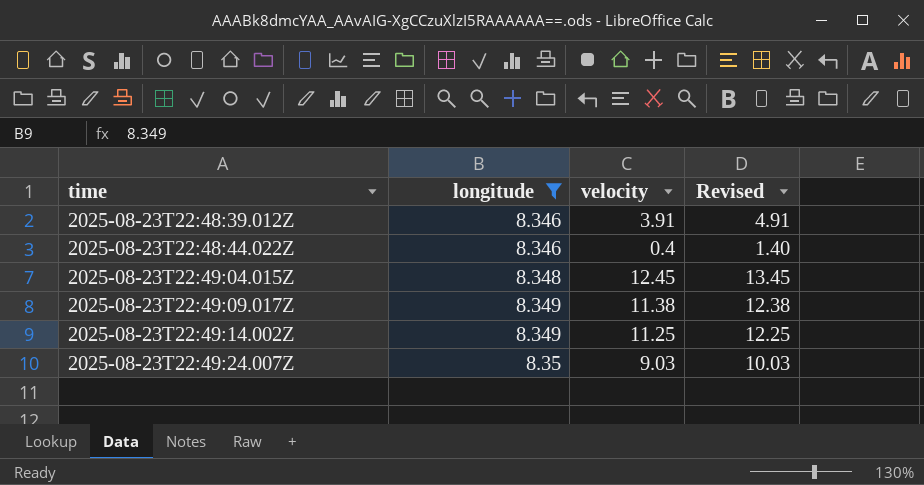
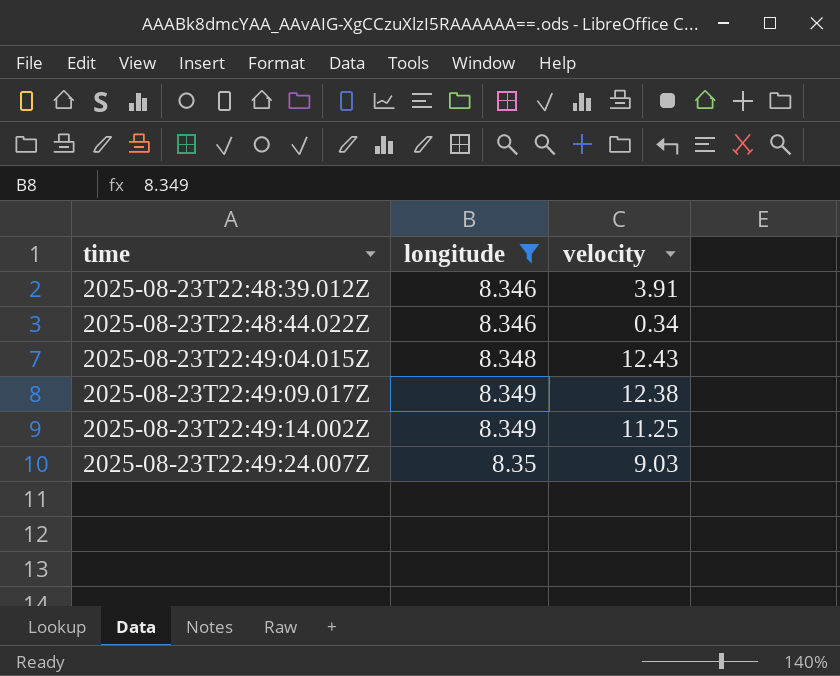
column Revised | formula: [velocity] + 1 -> none
2025-08-23T22:48:44.022Z | velocity: 0.4 -> 0.34
2025-08-23T22:49:04.015Z | velocity: 12.45 -> 12.43
2025-08-23T22:49:09.017Z | velocity: 11.38 -> 12.38

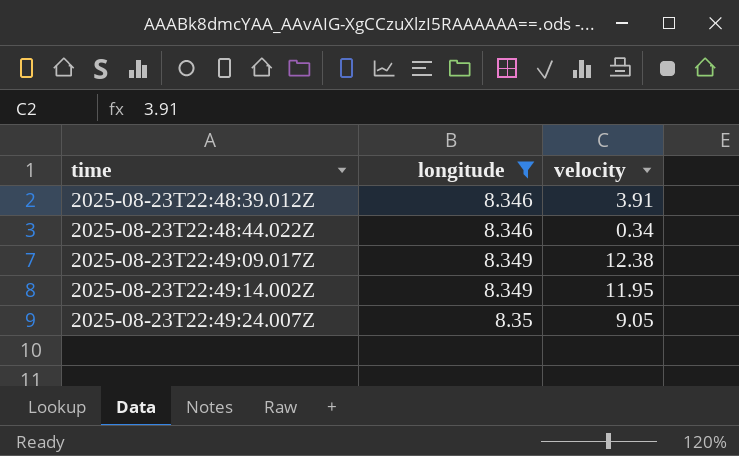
row 2025-08-23T22:49:04.015Z: 8.348 | 12.43 -> none
2025-08-23T22:49:14.002Z | velocity: 11.25 -> 11.95
2025-08-23T22:49:24.007Z | velocity: 9.03 -> 9.05

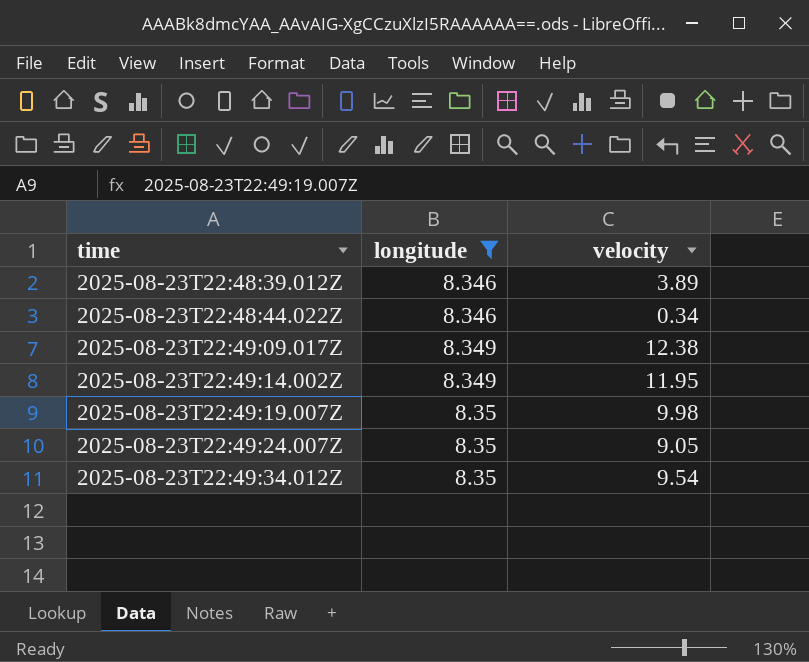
2025-08-23T22:48:39.012Z | velocity: 3.91 -> 3.89
row 2025-08-23T22:49:19.007Z: none -> 8.35 | 9.98
row 2025-08-23T22:49:34.012Z: none -> 8.35 | 9.54

